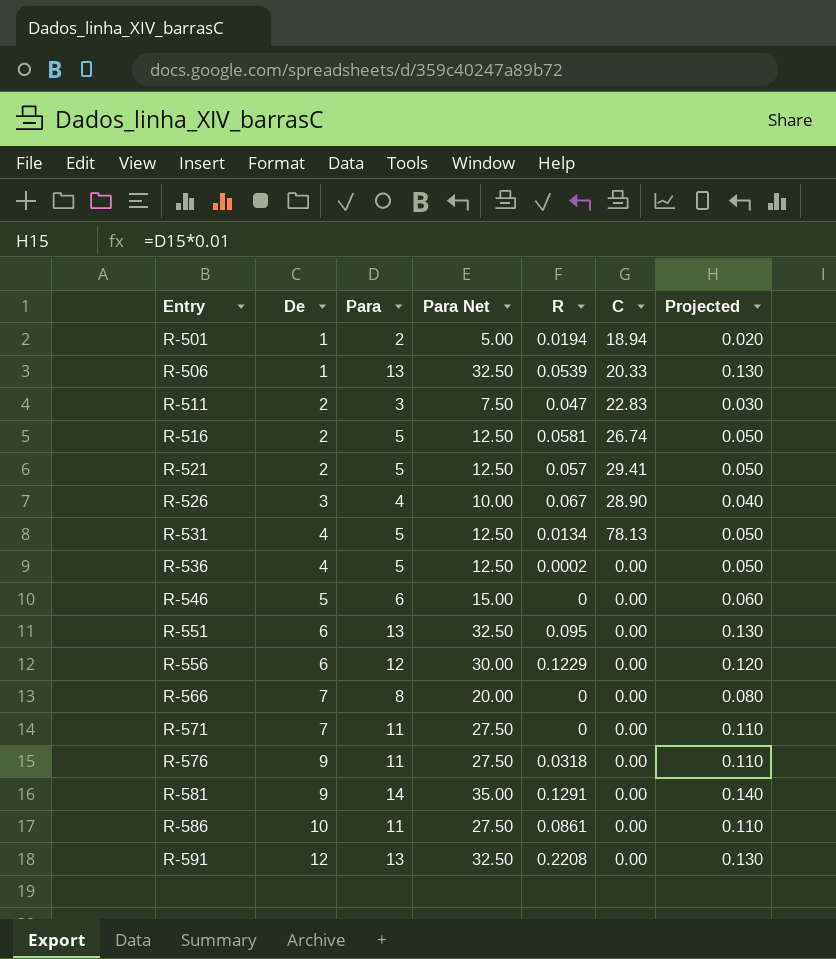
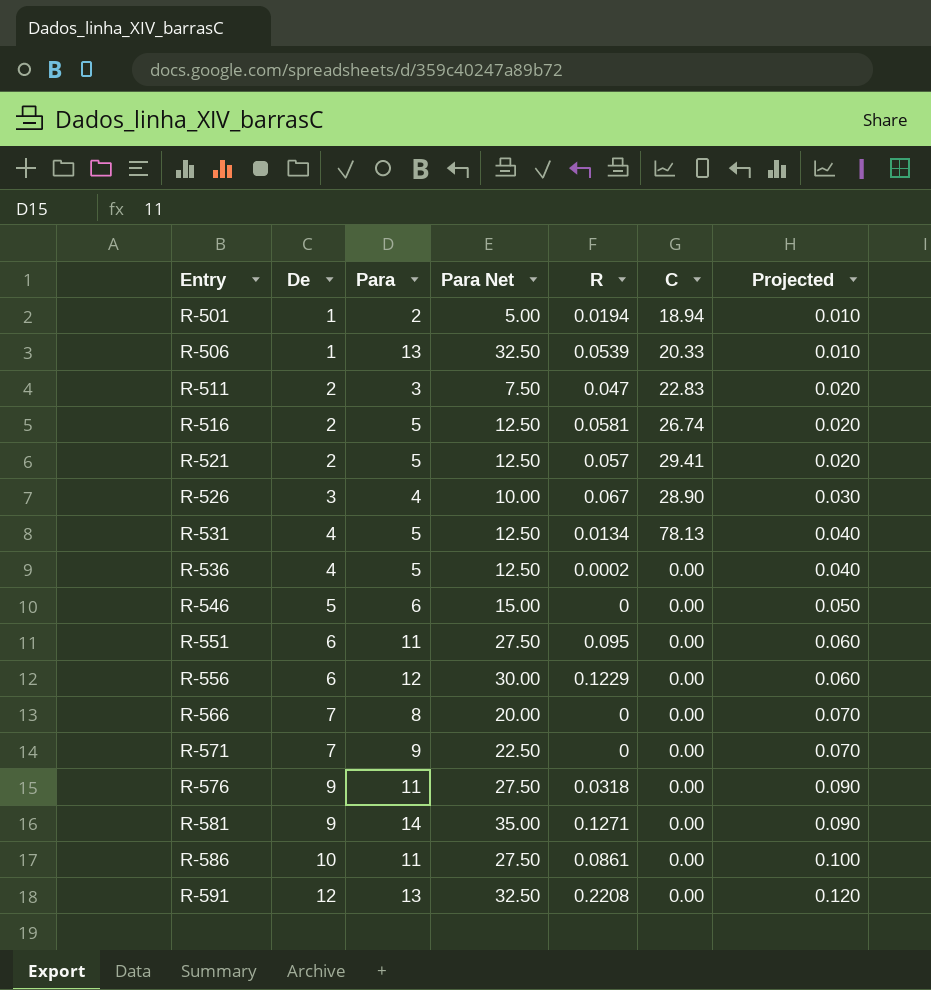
column Projected | formula: [Para] * 0.01 -> [De] * 0.01
R-551 | Para: 13 -> 11
R-551 | Para Net: 32.50 -> 27.50
R-571 | Para: 11 -> 9
R-571 | Para Net: 27.50 -> 22.50
R-581 | R: 0.1291 -> 0.1271

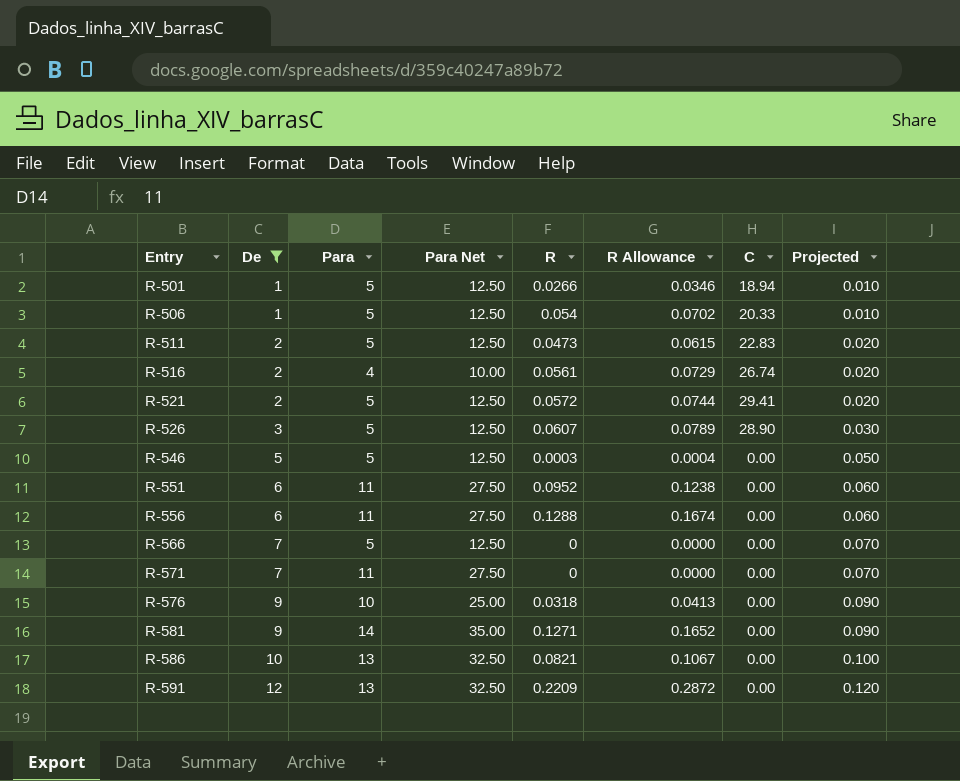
filter: none -> De != 4
column R Allowance | formula: none -> [R] * 1.3
R-501 | Para: 2 -> 5
R-501 | Para Net: 5.00 -> 12.50
R-501 | R: 0.0194 -> 0.0266
R-506 | Para: 13 -> 5
R-506 | Para Net: 32.50 -> 12.50
R-506 | R: 0.0539 -> 0.054
R-511 | Para: 3 -> 5
R-511 | Para Net: 7.50 -> 12.50
R-511 | R: 0.047 -> 0.0473
R-516 | Para: 5 -> 4
R-516 | Para Net: 12.50 -> 10.00
R-516 | R: 0.0581 -> 0.0561
R-521 | R: 0.057 -> 0.0572
R-526 | Para: 4 -> 5
R-526 | Para Net: 10.00 -> 12.50
R-526 | R: 0.067 -> 0.0607
R-546 | Para: 6 -> 5
R-546 | Para Net: 15.00 -> 12.50
R-546 | R: 0 -> 0.0003
R-551 | R: 0.095 -> 0.0952
R-556 | Para: 12 -> 11
R-556 | Para Net: 30.00 -> 27.50
R-556 | R: 0.1229 -> 0.1288
R-566 | Para: 8 -> 5
R-566 | Para Net: 20.00 -> 12.50
R-571 | Para: 9 -> 11
R-571 | Para Net: 22.50 -> 27.50
R-576 | Para: 11 -> 10
R-576 | Para Net: 27.50 -> 25.00
R-586 | Para: 11 -> 13
R-586 | Para Net: 27.50 -> 32.50
R-586 | R: 0.0861 -> 0.0821
R-591 | R: 0.2208 -> 0.2209

